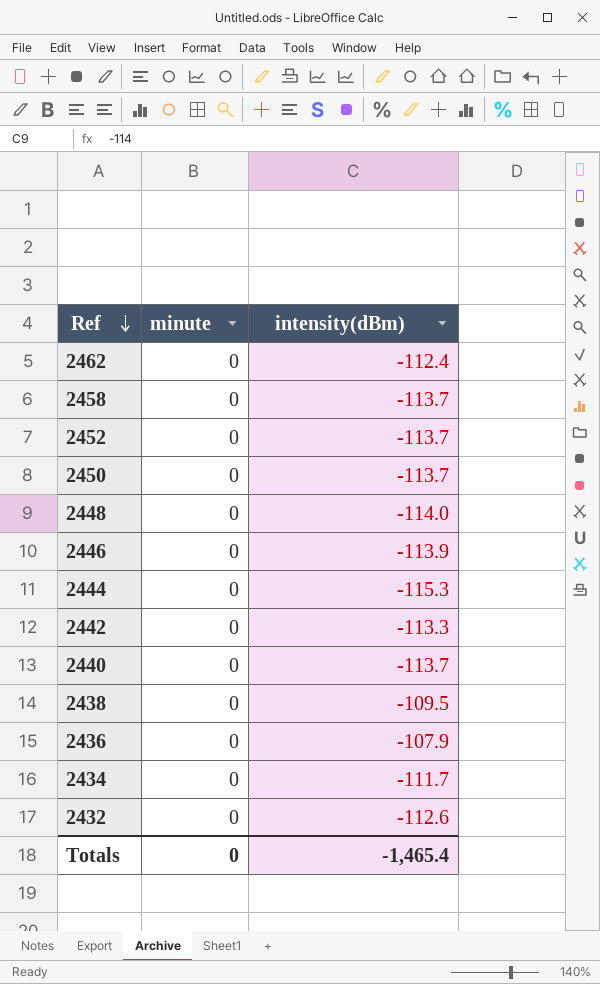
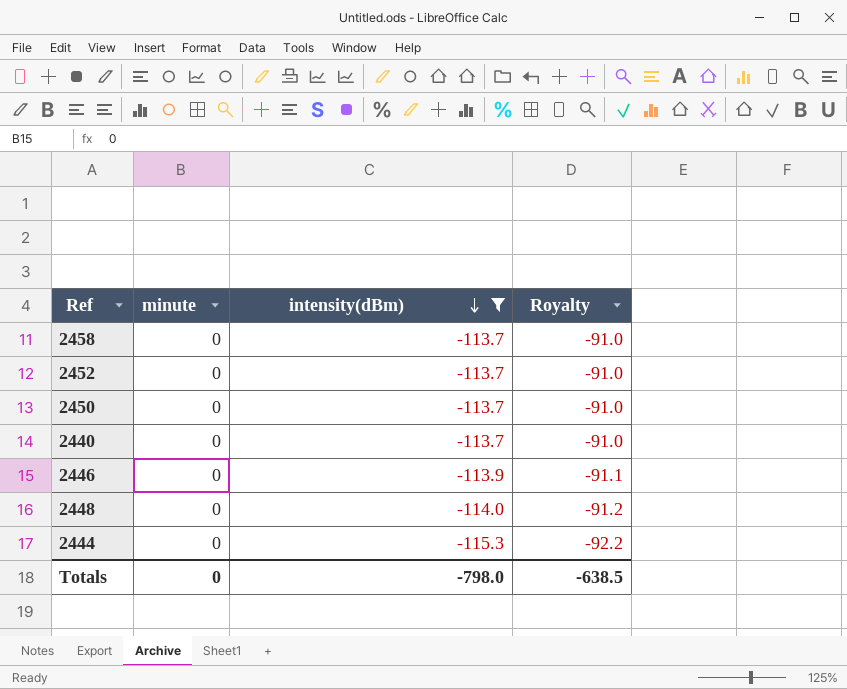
filter: none -> intensity(dBm) <= -113.7
row order: Ref descending -> intensity(dBm) descending
column Royalty | formula: none -> [intensity(dBm)] * 0.8
Totals | intensity(dBm): -1,465.4 -> -798.0

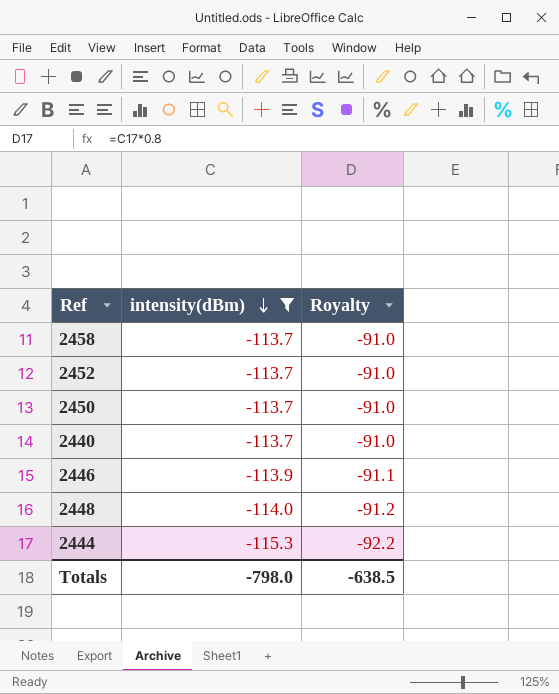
column minute | position: 2 -> none

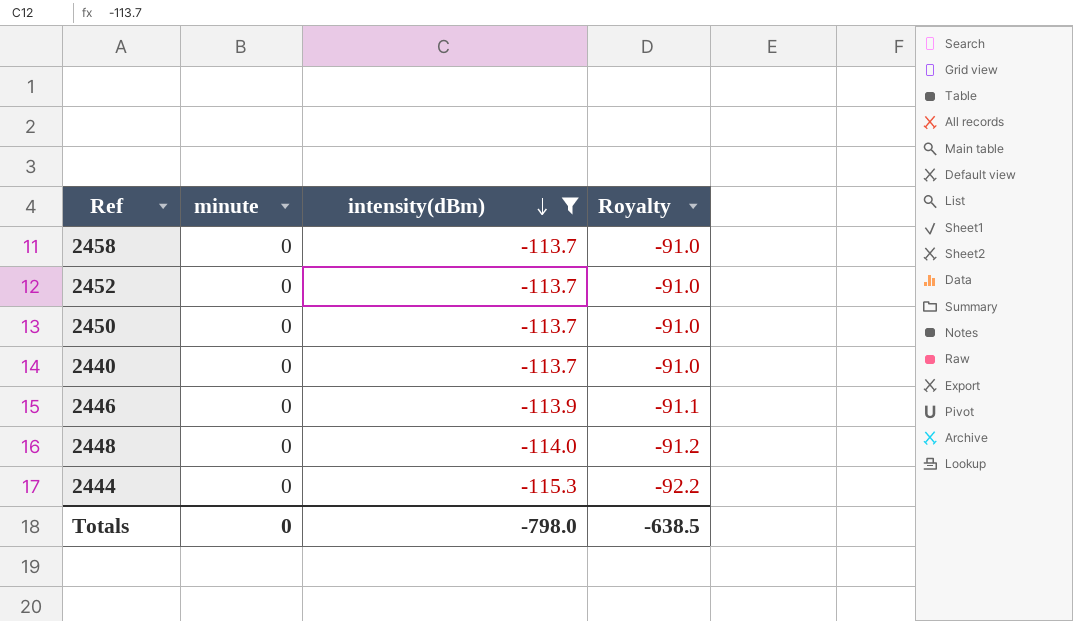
column minute | position: none -> 2

